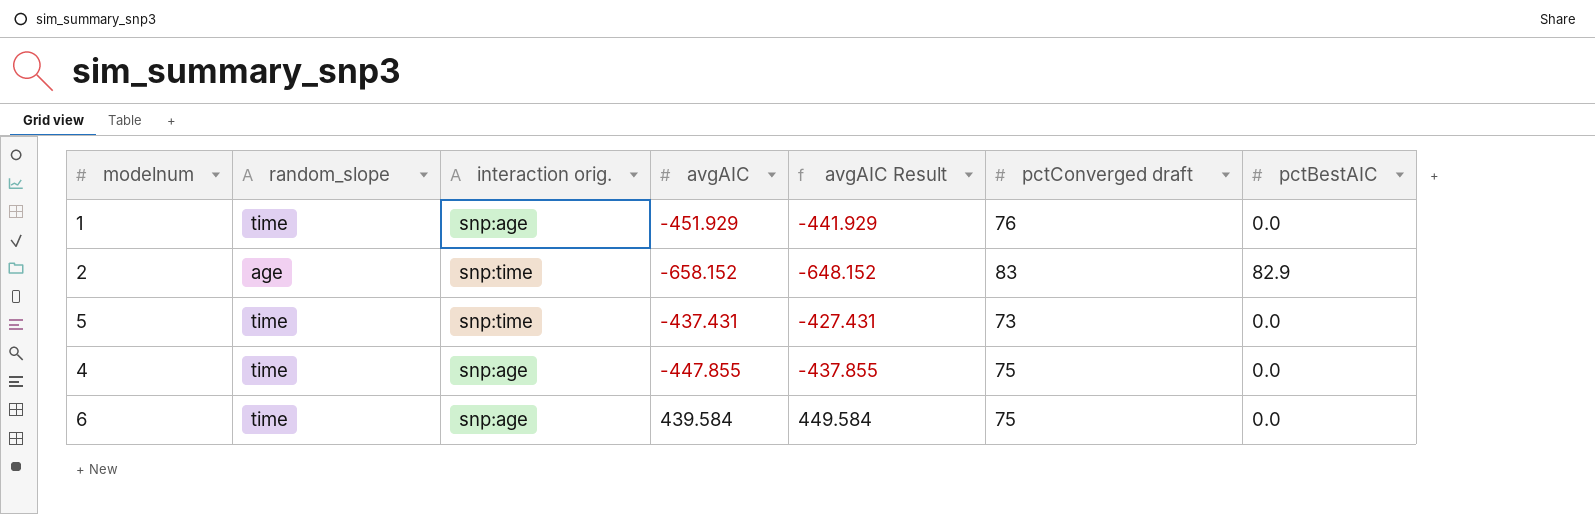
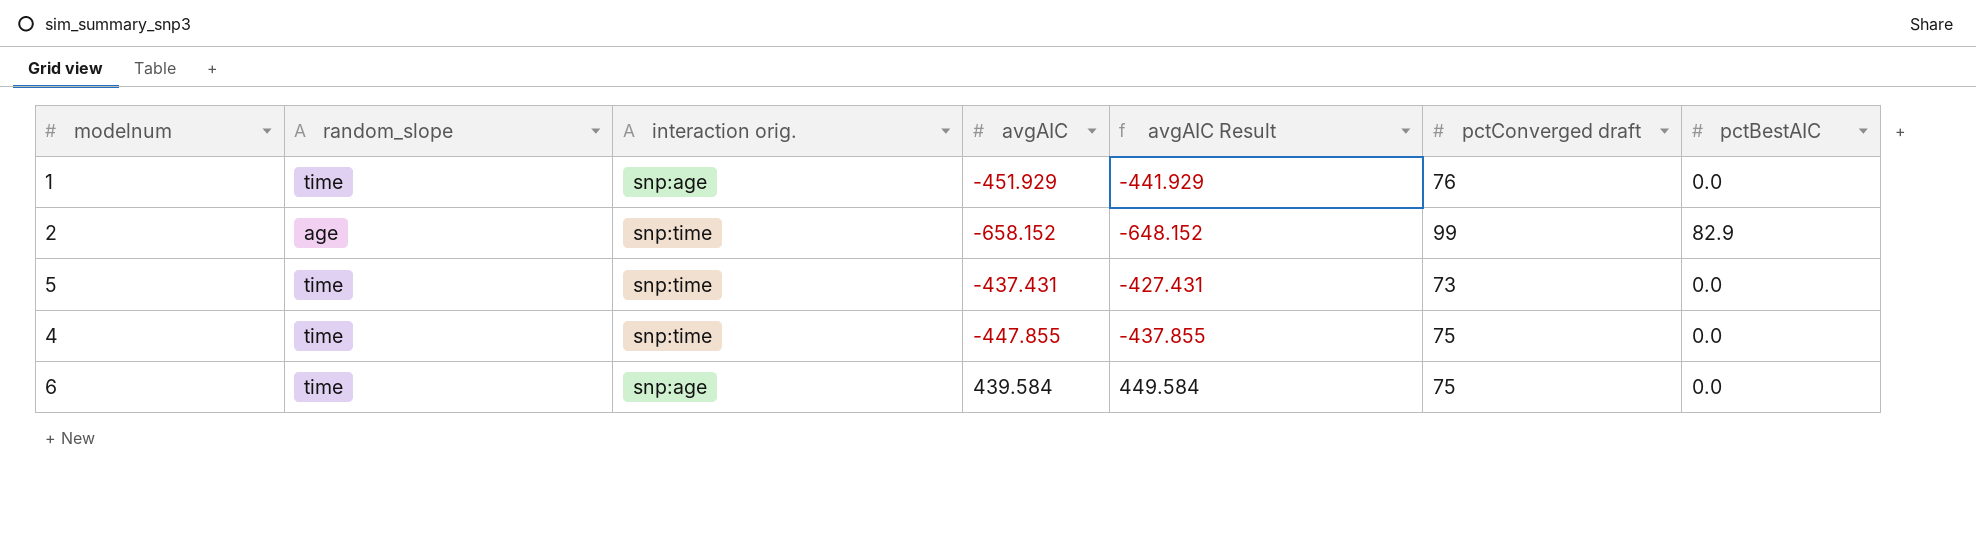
2 | pctConverged draft: 83 -> 99
4 | interaction orig.: snp:age -> snp:time

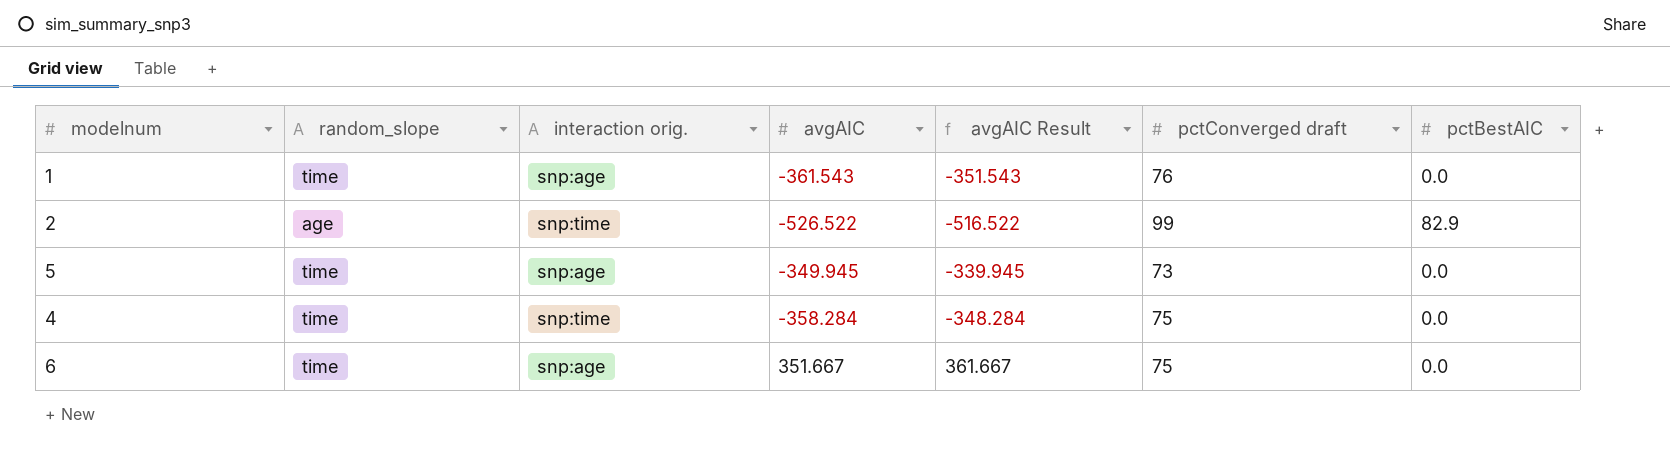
1 | avgAIC: -451.929 -> -361.543
1 | avgAIC Result: -441.929 -> -351.543
2 | avgAIC: -658.152 -> -526.522
2 | avgAIC Result: -648.152 -> -516.522
5 | interaction orig.: snp:time -> snp:age
5 | avgAIC: -437.431 -> -349.945
5 | avgAIC Result: -427.431 -> -339.945
4 | avgAIC: -447.855 -> -358.284
4 | avgAIC Result: -437.855 -> -348.284
6 | avgAIC: 439.584 -> 351.667
6 | avgAIC Result: 449.584 -> 361.667

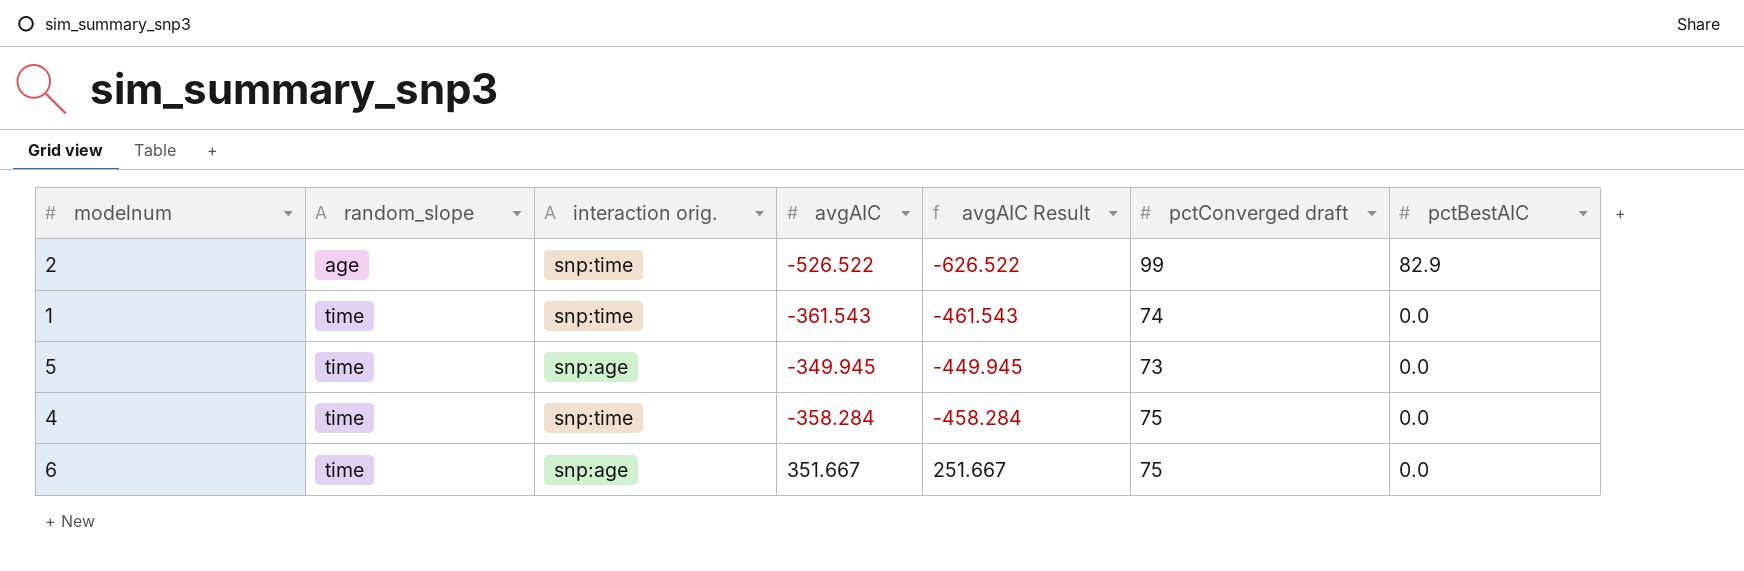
row order: none -> random_slope ascending
column avgAIC Result | formula: [avgAIC] + 10 -> [avgAIC] - 100
1 | interaction orig.: snp:age -> snp:time
1 | pctConverged draft: 76 -> 74

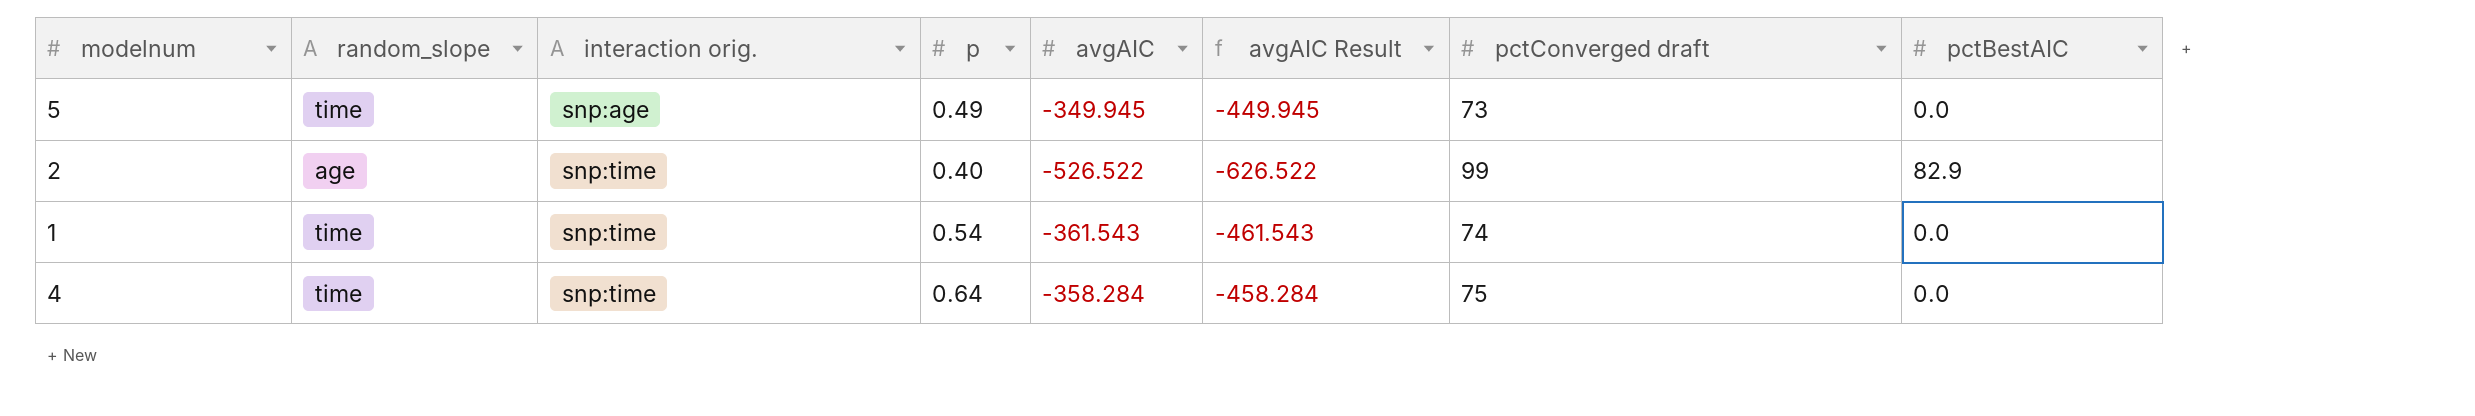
row order: random_slope ascending -> interaction orig. ascending
column p | position: none -> 4
row 6: time | snp:age | 351.667 | 251.667 | 75 | 0.0 -> none

